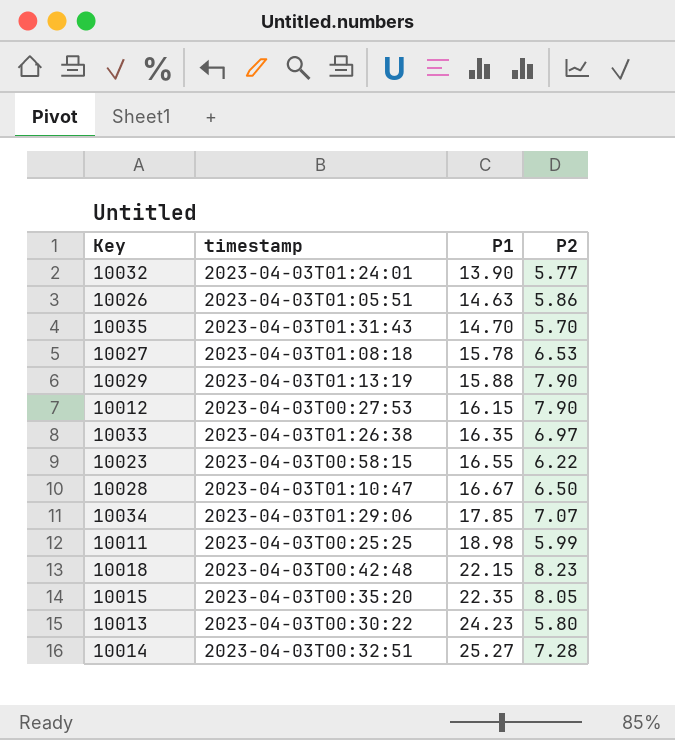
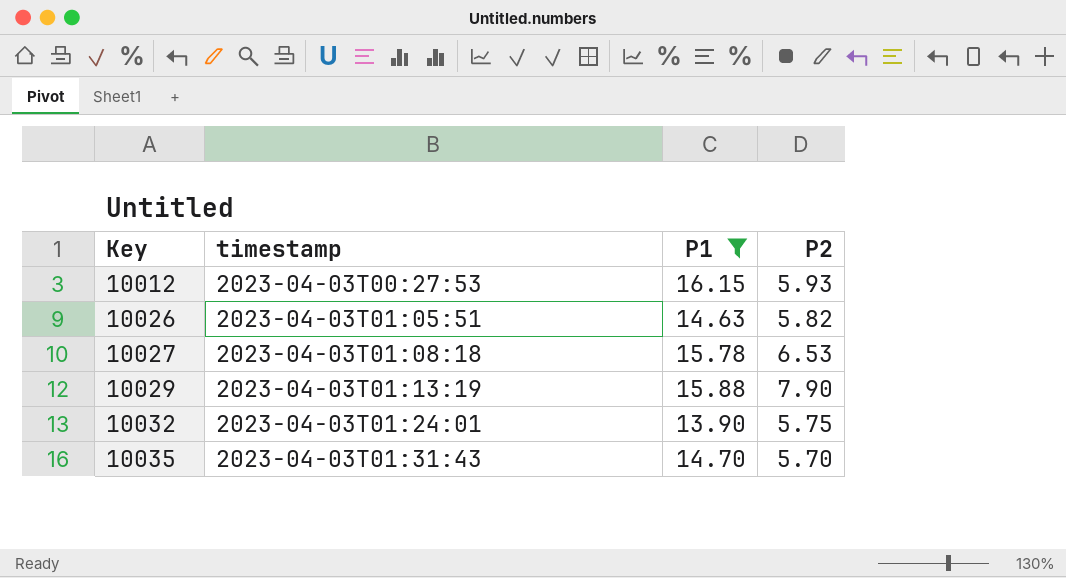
filter: none -> P1 <= 16.15
row order: P1 ascending -> Key ascending
10012 | P2: 7.90 -> 5.93
10026 | P2: 5.86 -> 5.82
10032 | P2: 5.77 -> 5.75

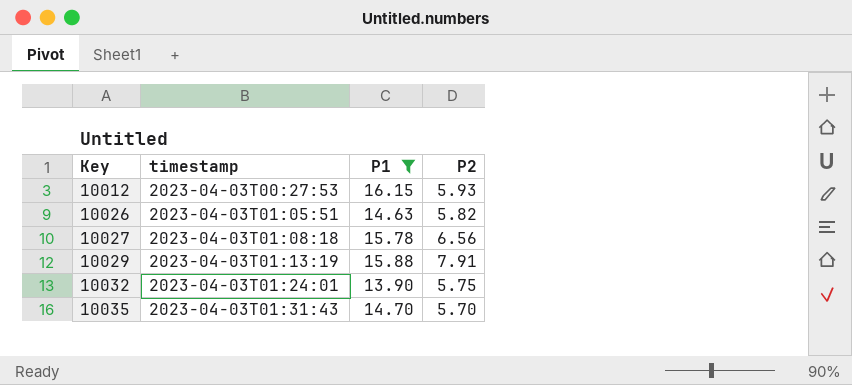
10027 | P2: 6.53 -> 6.56
10029 | P2: 7.90 -> 7.91

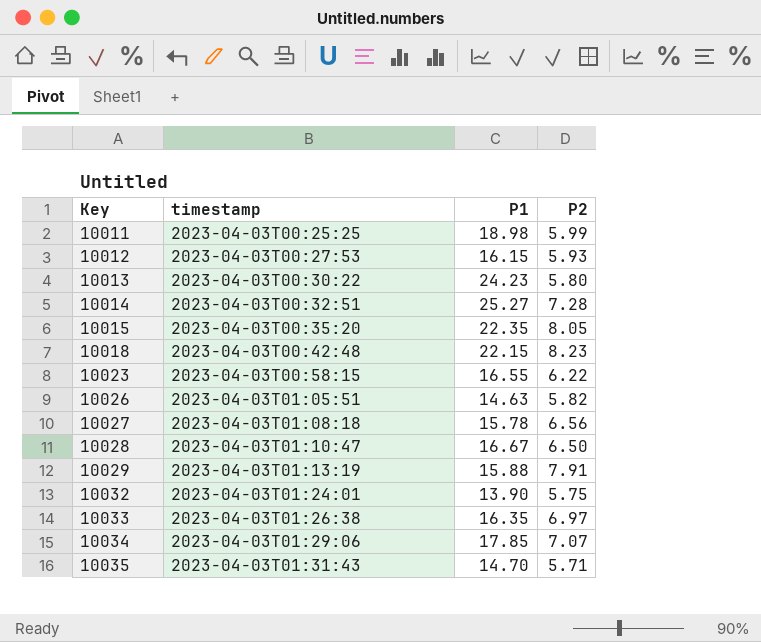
filter: P1 <= 16.15 -> none
10035 | P2: 5.70 -> 5.71

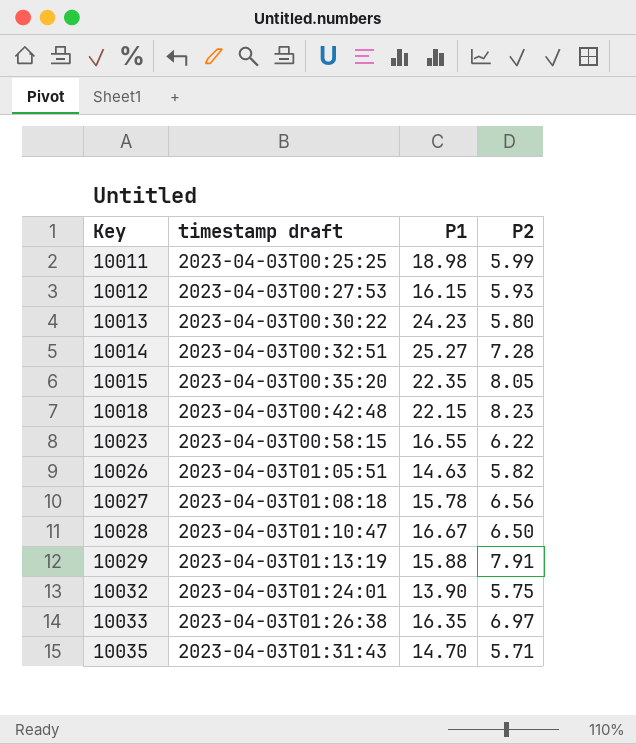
column name: timestamp -> timestamp draft
row 10034: 2023-04-03T01:29:06 | 17.85 | 7.07 -> none

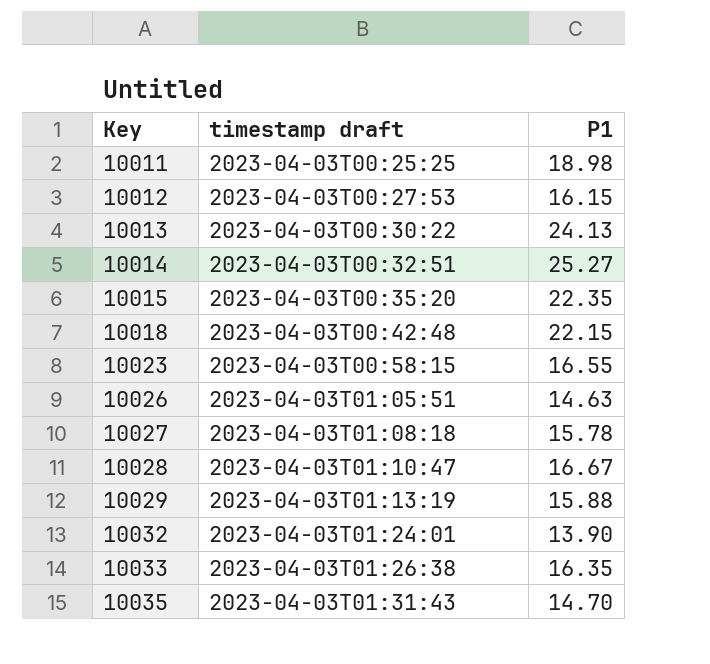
column P2 | position: 4 -> none
10013 | P1: 24.23 -> 24.13

